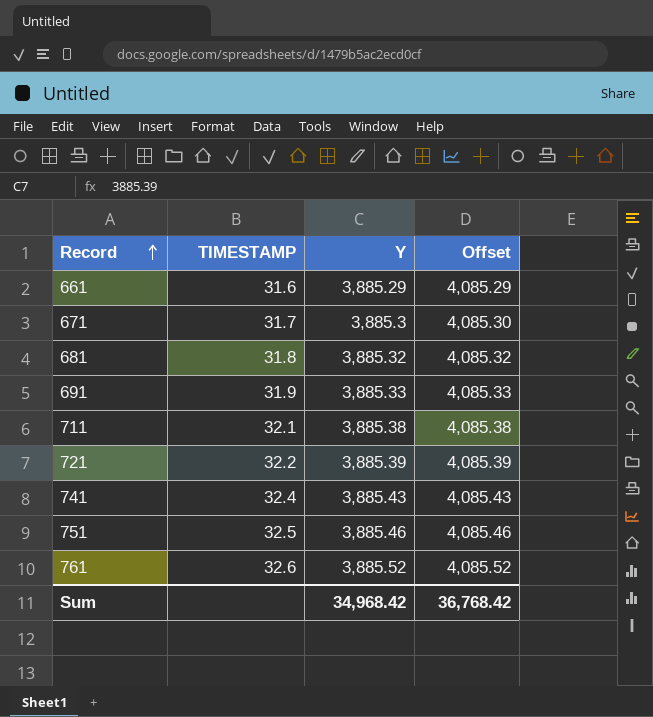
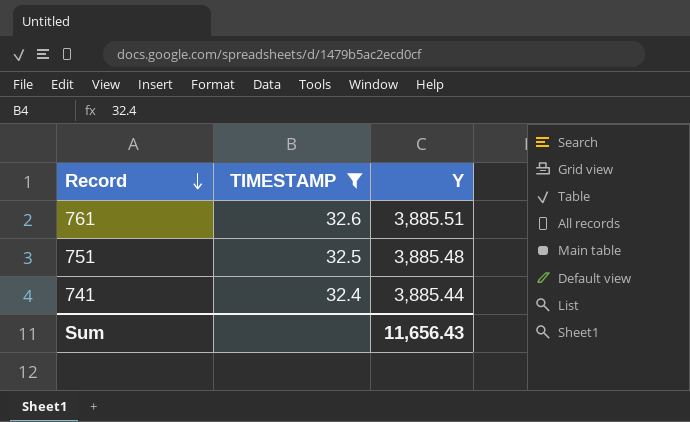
filter: none -> TIMESTAMP >= 32.4
row order: Record ascending -> Record descending
column Offset | formula: [Y] + 200 -> none
761 | Y: 3,885.52 -> 3,885.51
751 | Y: 3,885.46 -> 3,885.48
741 | Y: 3,885.43 -> 3,885.44
Sum | Y: 34,968.42 -> 11,656.43

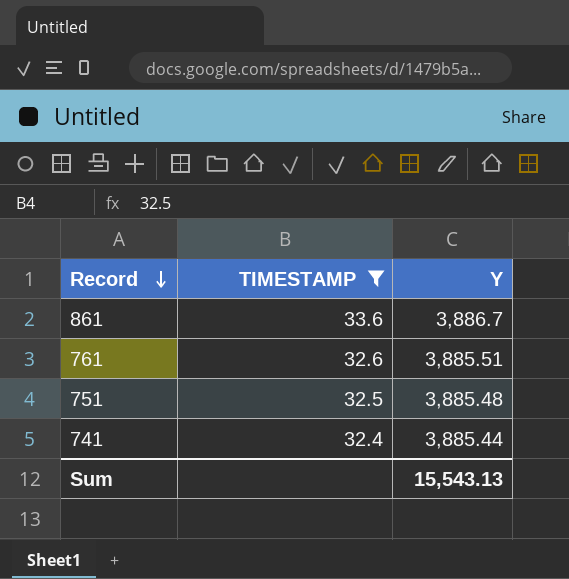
row 861: none -> 33.6 | 3,886.7
Sum | Y: 11,656.43 -> 15,543.13

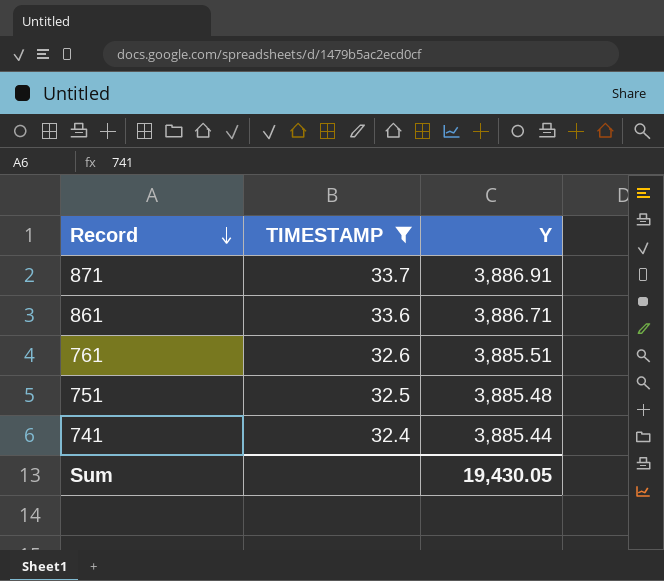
row 871: none -> 33.7 | 3,886.91
861 | Y: 3,886.7 -> 3,886.71
Sum | Y: 15,543.13 -> 19,430.05

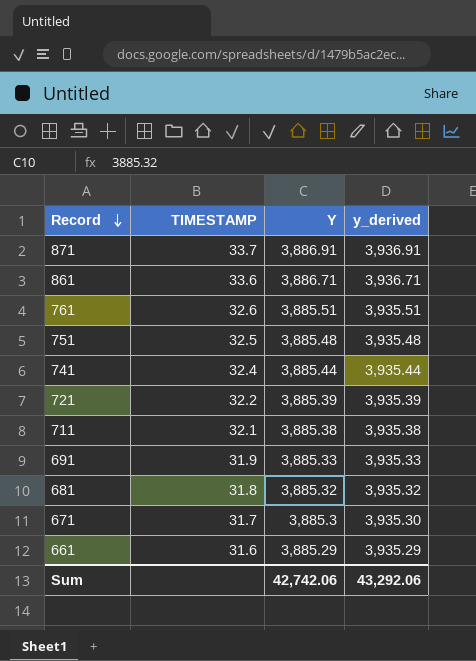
filter: TIMESTAMP >= 32.4 -> none
column y_derived | formula: none -> [Y] + 50
Sum | Y: 19,430.05 -> 42,742.06

